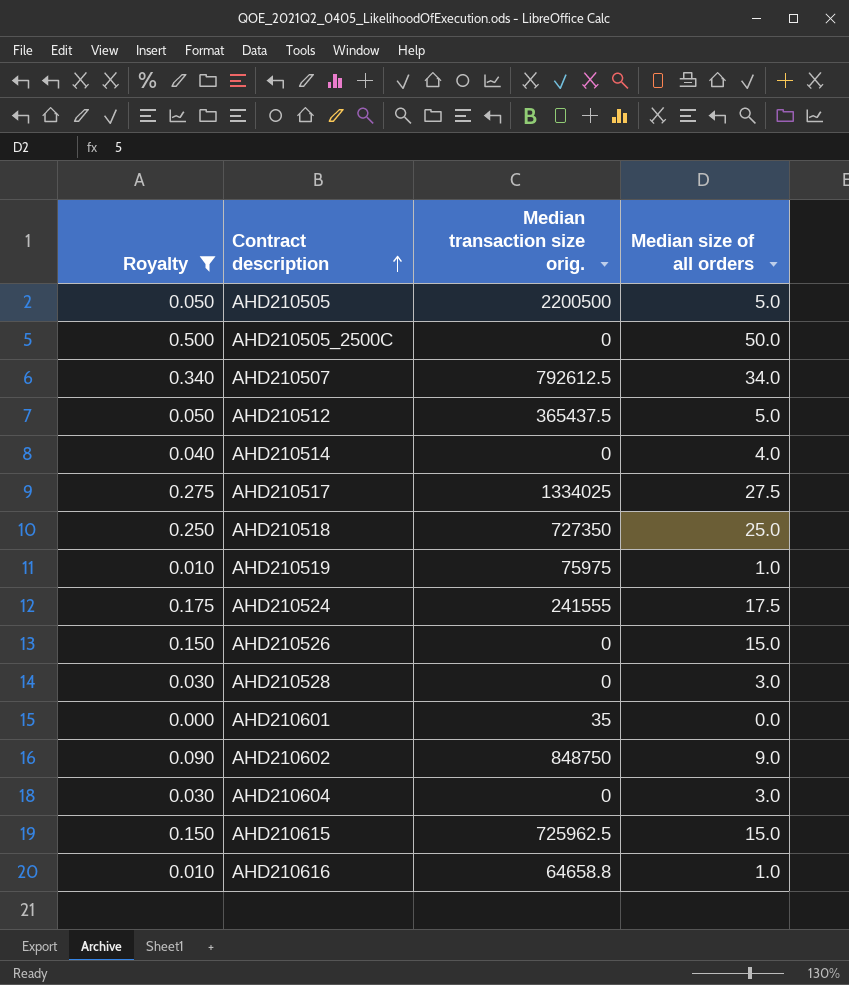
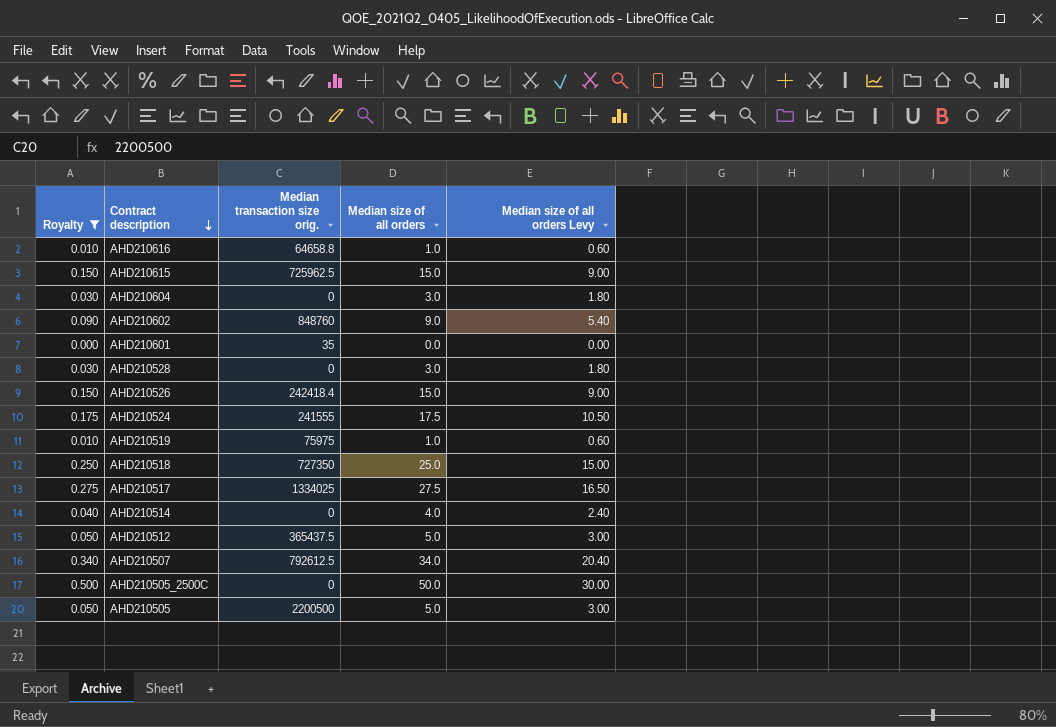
row order: Contract description ascending -> Contract description descending
column Median size of all orders Levy | formula: none -> [Median size of all orders] * 0.6
AHD210602 | Median transaction size orig.: 848750 -> 848760
AHD210526 | Median transaction size orig.: 0 -> 242418.4

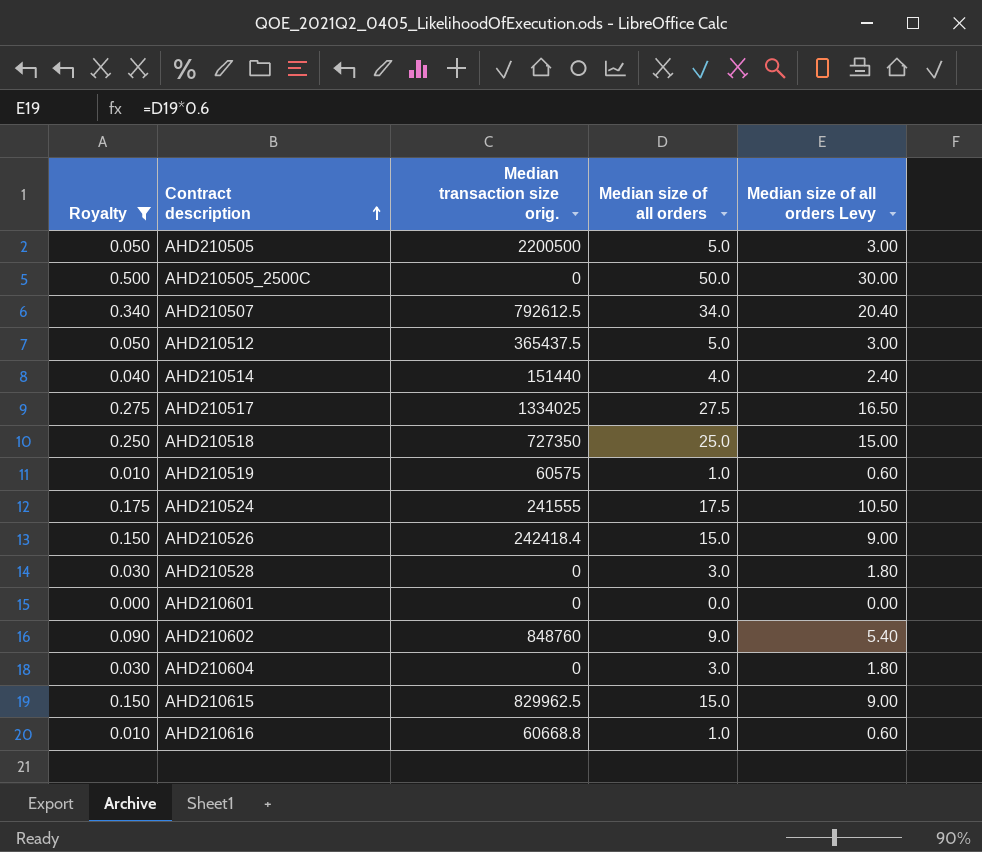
row order: Contract description descending -> Contract description ascending
AHD210514 | Median transaction size orig.: 0 -> 151440
AHD210519 | Median transaction size orig.: 75975 -> 60575
AHD210601 | Median transaction size orig.: 35 -> 0
AHD210615 | Median transaction size orig.: 725962.5 -> 829962.5
AHD210616 | Median transaction size orig.: 64658.8 -> 60668.8

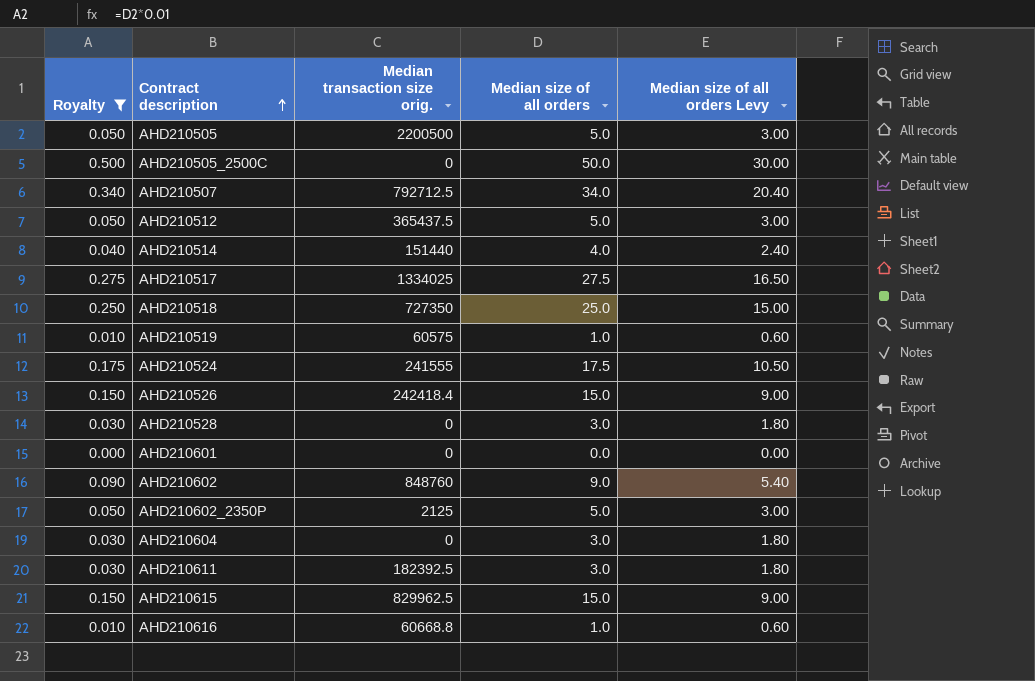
AHD210507 | Median transaction size orig.: 792612.5 -> 792712.5
row AHD210602_2350P: none -> 0.050 | 2125 | 5.0 | 3.00
row AHD210611: none -> 0.030 | 182392.5 | 3.0 | 1.80

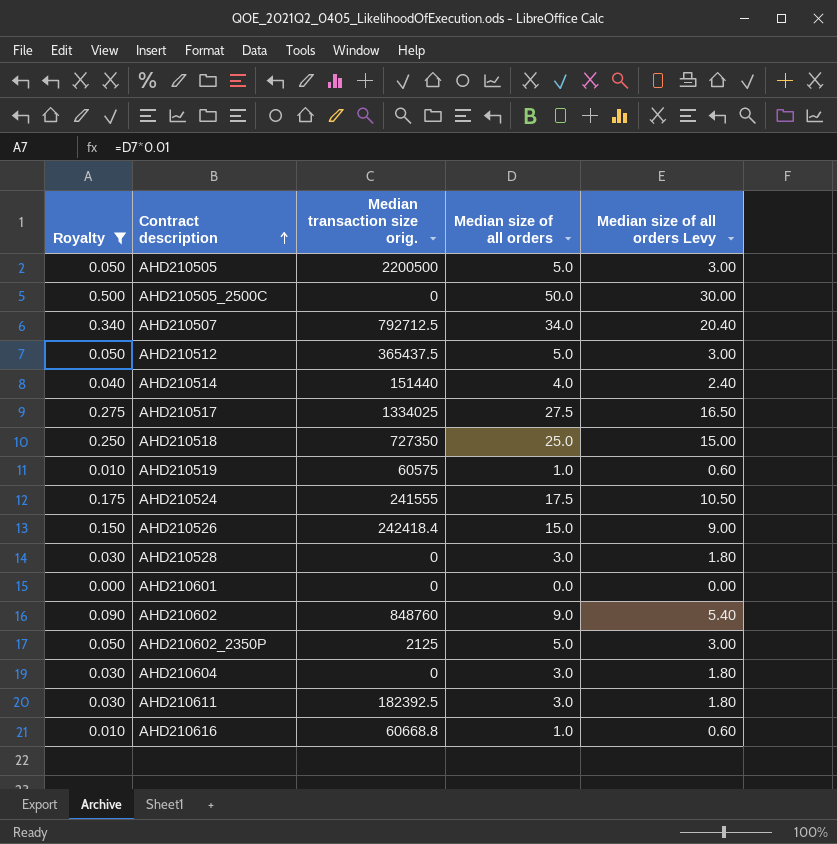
row AHD210615: 0.150 | 829962.5 | 15.0 | 9.00 -> none

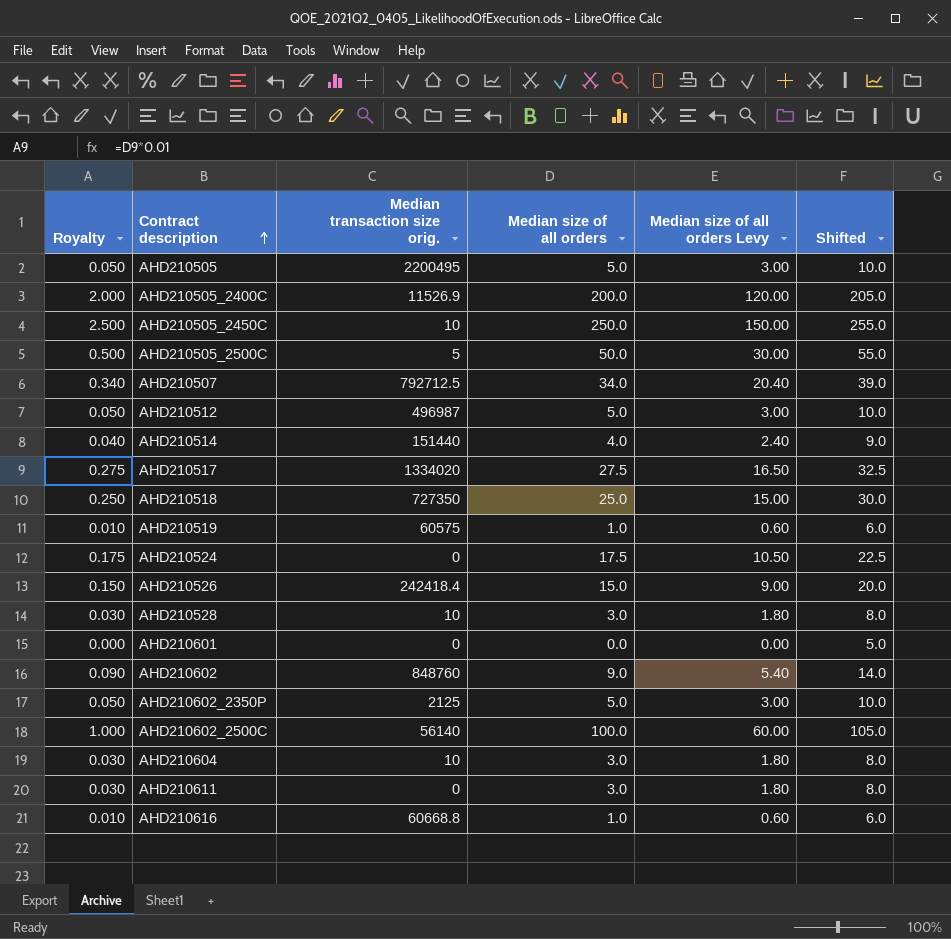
filter: Royalty <= 0.500 -> none
column Shifted | formula: none -> [Median size of all orders] + 5
AHD210505 | Median transaction size orig.: 2200500 -> 2200495
AHD210505_2500C | Median transaction size orig.: 0 -> 5
AHD210512 | Median transaction size orig.: 365437.5 -> 496987
AHD210517 | Median transaction size orig.: 1334025 -> 1334020
AHD210524 | Median transaction size orig.: 241555 -> 0
AHD210528 | Median transaction size orig.: 0 -> 10
AHD210604 | Median transaction size orig.: 0 -> 10
AHD210611 | Median transaction size orig.: 182392.5 -> 0

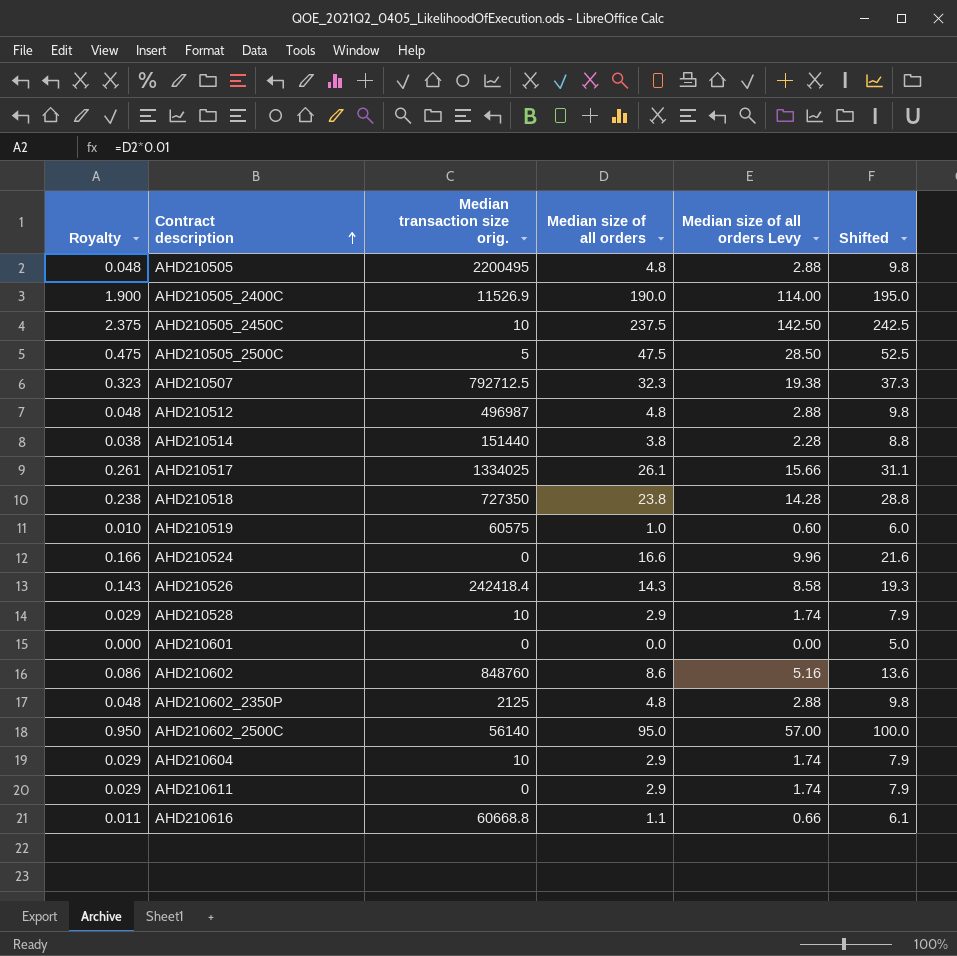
AHD210505 | Royalty: 0.050 -> 0.048
AHD210505 | Median size of all orders: 5.0 -> 4.8
AHD210505 | Median size of all orders Levy: 3.00 -> 2.88
AHD210505 | Shifted: 10.0 -> 9.8
AHD210505_2400C | Royalty: 2.000 -> 1.900
AHD210505_2400C | Median size of all orders: 200.0 -> 190.0
AHD210505_2400C | Median size of all orders Levy: 120.00 -> 114.00
AHD210505_2400C | Shifted: 205.0 -> 195.0
AHD210505_2450C | Royalty: 2.500 -> 2.375
AHD210505_2450C | Median size of all orders: 250.0 -> 237.5
AHD210505_2450C | Median size of all orders Levy: 150.00 -> 142.50
AHD210505_2450C | Shifted: 255.0 -> 242.5
AHD210505_2500C | Royalty: 0.500 -> 0.475
AHD210505_2500C | Median size of all orders: 50.0 -> 47.5
AHD210505_2500C | Median size of all orders Levy: 30.00 -> 28.50
AHD210505_2500C | Shifted: 55.0 -> 52.5
AHD210507 | Royalty: 0.340 -> 0.323
AHD210507 | Median size of all orders: 34.0 -> 32.3
AHD210507 | Median size of all orders Levy: 20.40 -> 19.38
AHD210507 | Shifted: 39.0 -> 37.3
AHD210512 | Royalty: 0.050 -> 0.048
AHD210512 | Median size of all orders: 5.0 -> 4.8
AHD210512 | Median size of all orders Levy: 3.00 -> 2.88
AHD210512 | Shifted: 10.0 -> 9.8
AHD210514 | Royalty: 0.040 -> 0.038
AHD210514 | Median size of all orders: 4.0 -> 3.8
AHD210514 | Median size of all orders Levy: 2.40 -> 2.28
AHD210514 | Shifted: 9.0 -> 8.8
AHD210517 | Royalty: 0.275 -> 0.261
AHD210517 | Median transaction size orig.: 1334020 -> 1334025
AHD210517 | Median size of all orders: 27.5 -> 26.1
AHD210517 | Median size of all orders Levy: 16.50 -> 15.66
AHD210517 | Shifted: 32.5 -> 31.1
AHD210518 | Royalty: 0.250 -> 0.238
AHD210518 | Median size of all orders: 25.0 -> 23.8
AHD210518 | Median size of all orders Levy: 15.00 -> 14.28
AHD210518 | Shifted: 30.0 -> 28.8
AHD210524 | Royalty: 0.175 -> 0.166
AHD210524 | Median size of all orders: 17.5 -> 16.6
AHD210524 | Median size of all orders Levy: 10.50 -> 9.96
AHD210524 | Shifted: 22.5 -> 21.6
AHD210526 | Royalty: 0.150 -> 0.143
AHD210526 | Median size of all orders: 15.0 -> 14.3
AHD210526 | Median size of all orders Levy: 9.00 -> 8.58
AHD210526 | Shifted: 20.0 -> 19.3
AHD210528 | Royalty: 0.030 -> 0.029
AHD210528 | Median size of all orders: 3.0 -> 2.9
AHD210528 | Median size of all orders Levy: 1.80 -> 1.74
AHD210528 | Shifted: 8.0 -> 7.9
AHD210602 | Royalty: 0.090 -> 0.086
AHD210602 | Median size of all orders: 9.0 -> 8.6
AHD210602 | Median size of all orders Levy: 5.40 -> 5.16
AHD210602 | Shifted: 14.0 -> 13.6
AHD210602_2350P | Royalty: 0.050 -> 0.048
AHD210602_2350P | Median size of all orders: 5.0 -> 4.8
AHD210602_2350P | Median size of all orders Levy: 3.00 -> 2.88
AHD210602_2350P | Shifted: 10.0 -> 9.8
AHD210602_2500C | Royalty: 1.000 -> 0.950
AHD210602_2500C | Median size of all orders: 100.0 -> 95.0
AHD210602_2500C | Median size of all orders Levy: 60.00 -> 57.00
AHD210602_2500C | Shifted: 105.0 -> 100.0
AHD210604 | Royalty: 0.030 -> 0.029
AHD210604 | Median size of all orders: 3.0 -> 2.9
AHD210604 | Median size of all orders Levy: 1.80 -> 1.74
AHD210604 | Shifted: 8.0 -> 7.9
AHD210611 | Royalty: 0.030 -> 0.029
AHD210611 | Median size of all orders: 3.0 -> 2.9
AHD210611 | Median size of all orders Levy: 1.80 -> 1.74
AHD210611 | Shifted: 8.0 -> 7.9
AHD210616 | Royalty: 0.010 -> 0.011
AHD210616 | Median size of all orders: 1.0 -> 1.1
AHD210616 | Median size of all orders Levy: 0.60 -> 0.66
AHD210616 | Shifted: 6.0 -> 6.1

